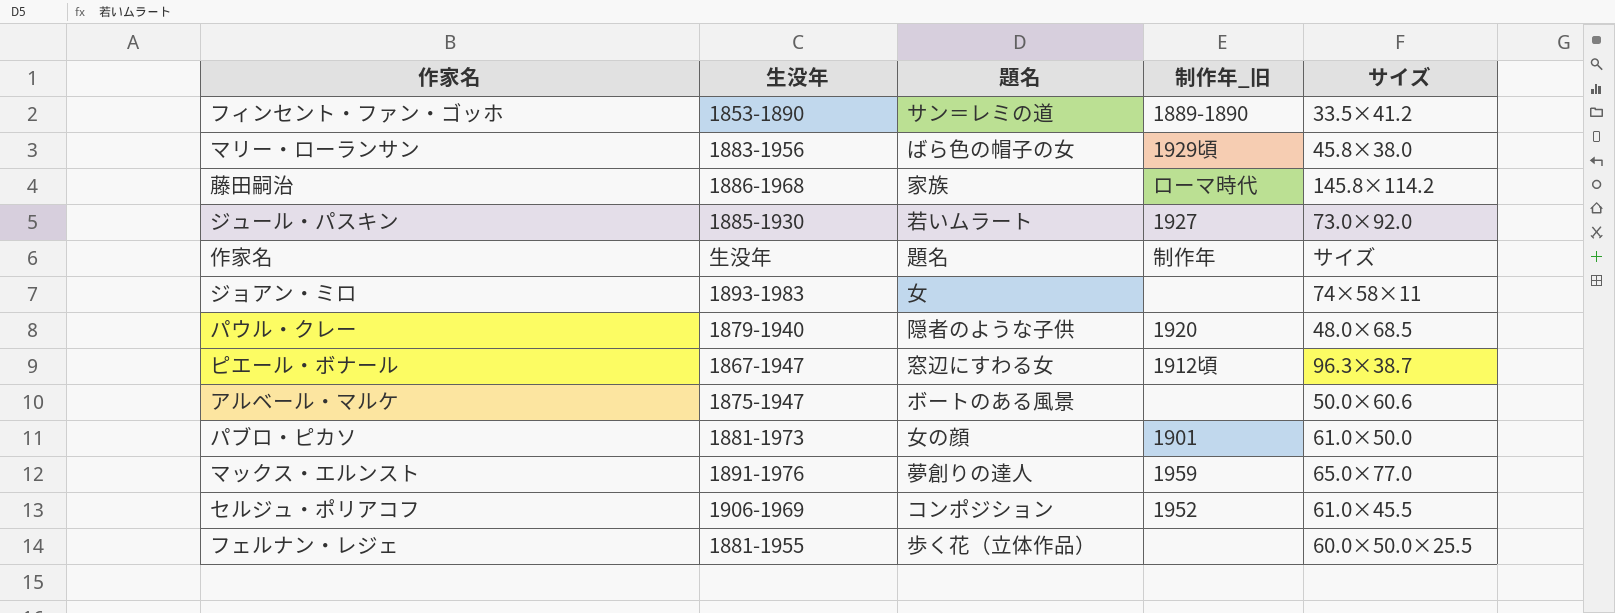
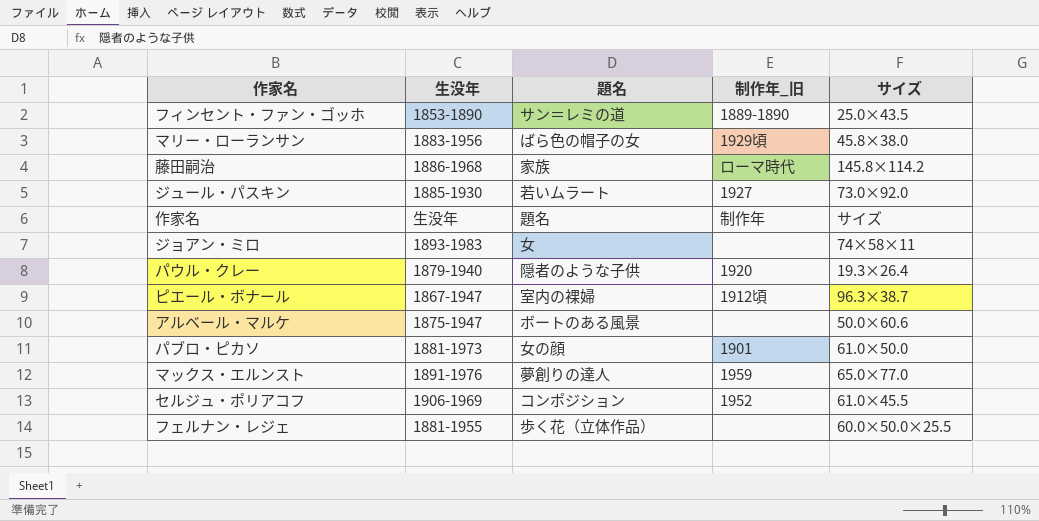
フィンセント・ファン・ゴッホ | サイズ: 33.5×41.2 -> 25.0×43.5
パウル・クレー | サイズ: 48.0×68.5 -> 19.3×26.4
ピエール・ボナール | 題名: 窓辺にすわる女 -> 室内の裸婦

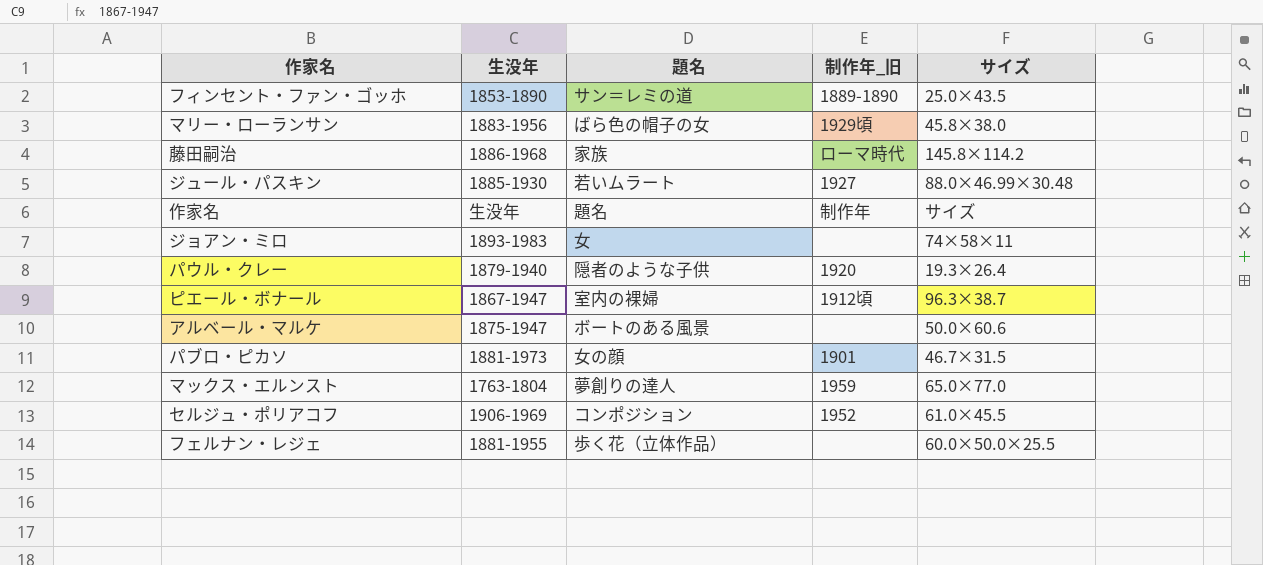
ジュール・パスキン | サイズ: 73.0×92.0 -> 88.0×46.99×30.48
パブロ・ピカソ | サイズ: 61.0×50.0 -> 46.7×31.5
マックス・エルンスト | 生没年: 1891-1976 -> 1763-1804

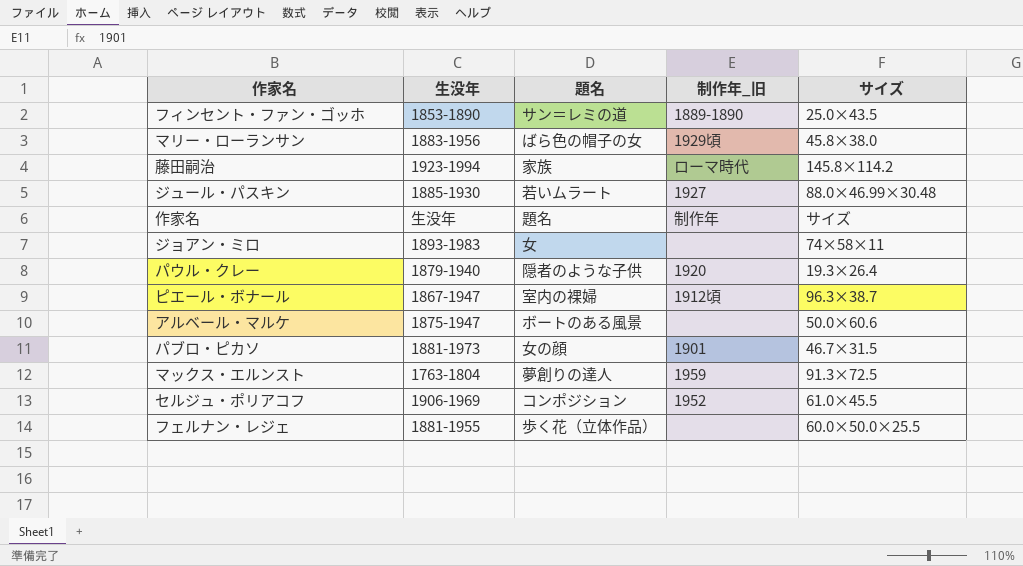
藤田嗣治 | 生没年: 1886-1968 -> 1923-1994
マックス・エルンスト | サイズ: 65.0×77.0 -> 91.3×72.5

